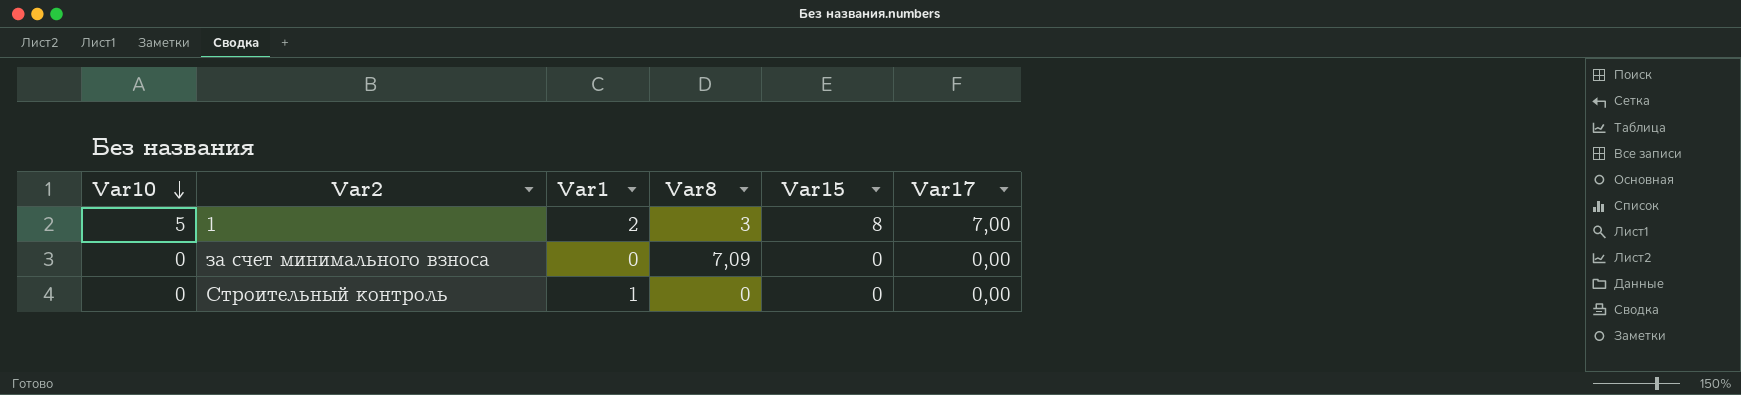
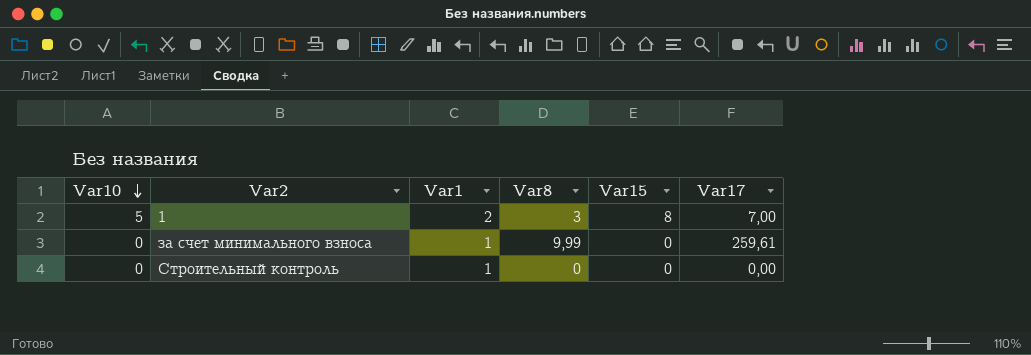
за счет минимального взноса | Var1: 0 -> 1
за счет минимального взноса | Var8: 7,09 -> 9,99
за счет минимального взноса | Var17: 0,00 -> 259,61

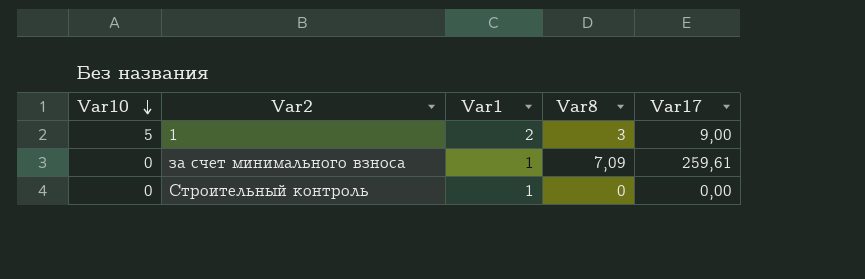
column Var15 | position: 5 -> none
1 | Var17: 7,00 -> 9,00
за счет минимального взноса | Var8: 9,99 -> 7,09

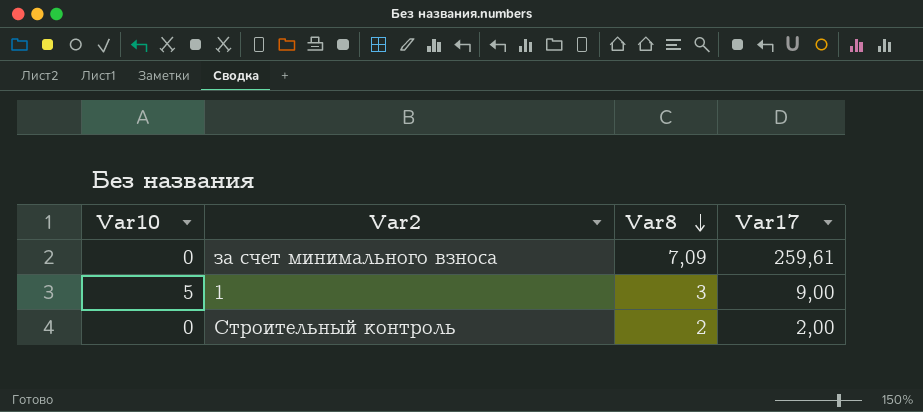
row order: Var10 descending -> Var8 descending
column Var1 | position: 3 -> none
Строительный контроль | Var8: 0 -> 2
Строительный контроль | Var17: 0,00 -> 2,00

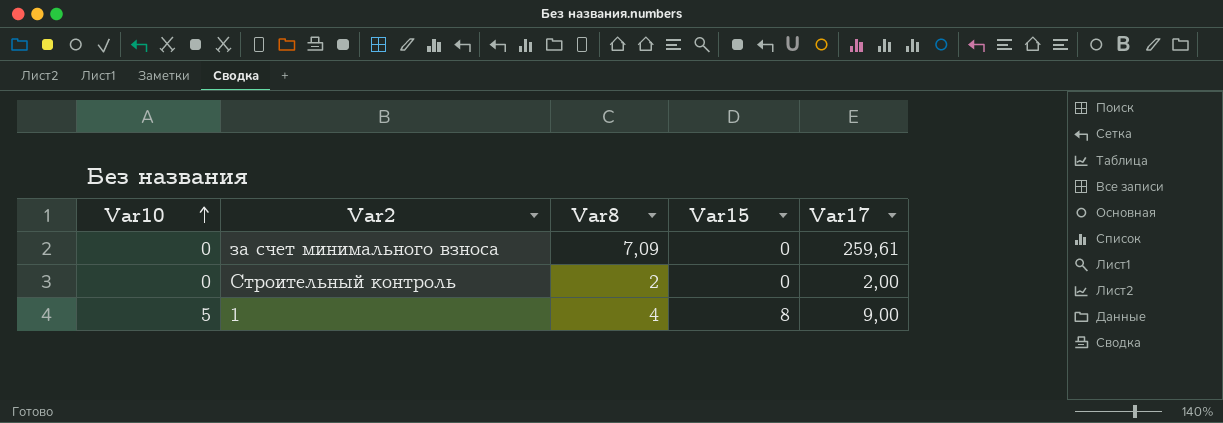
row order: Var8 descending -> Var10 ascending
column Var15 | position: none -> 4
1 | Var8: 3 -> 4

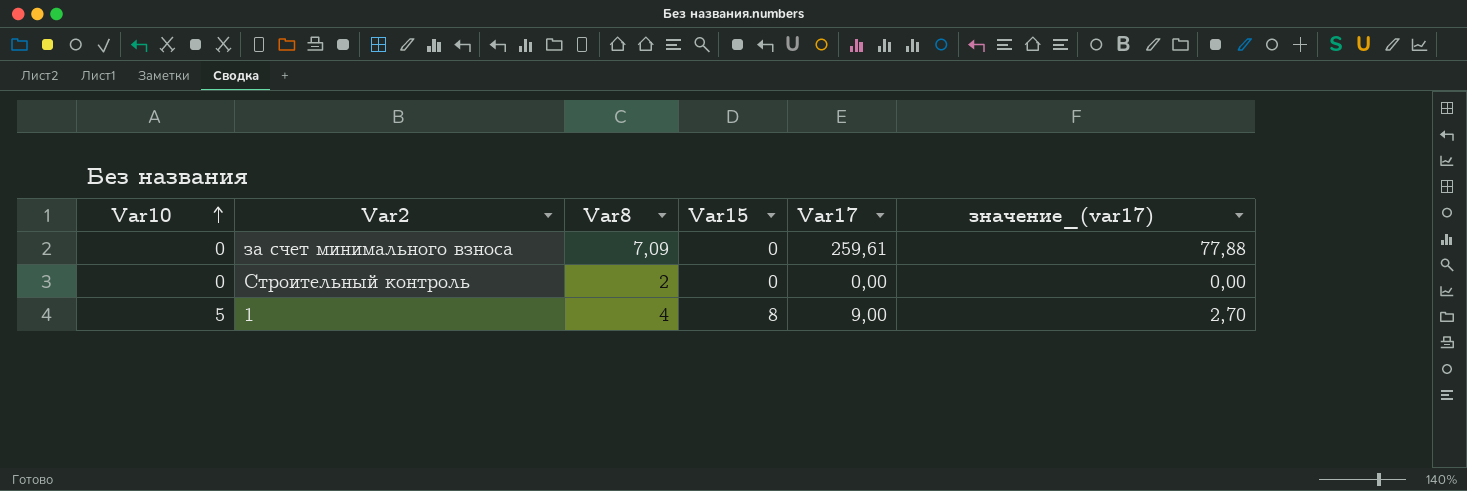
column значение_(var17) | formula: none -> [Var17] * 0,3
Строительный контроль | Var17: 2,00 -> 0,00

